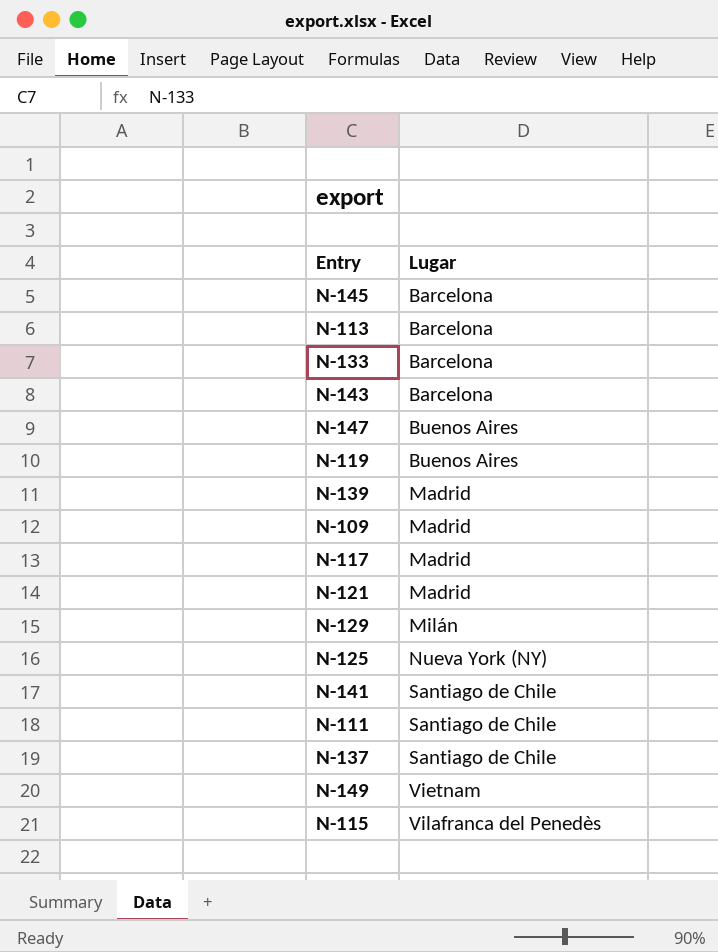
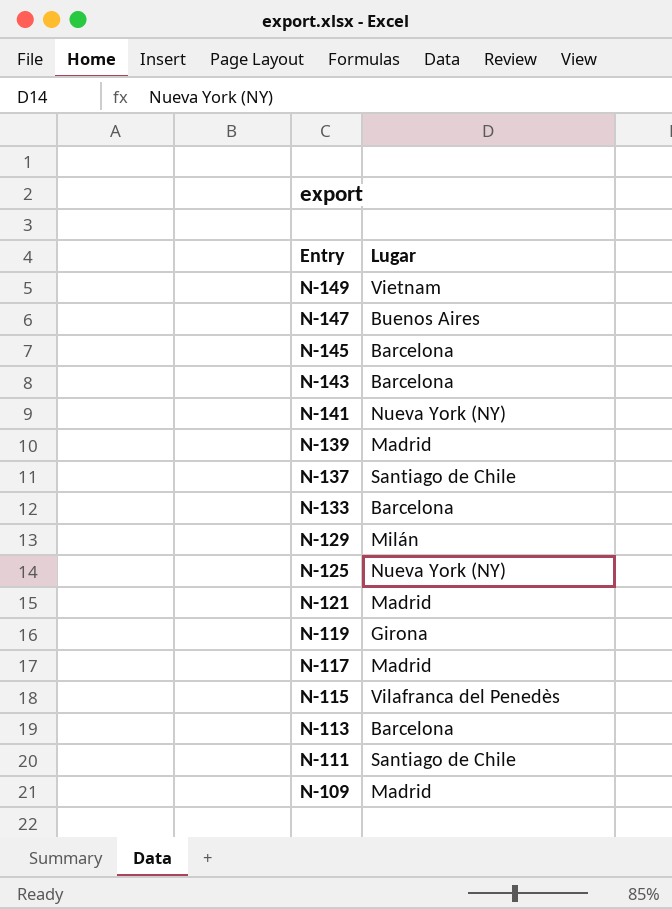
row order: Lugar ascending -> Entry descending
N-141 | Lugar: Santiago de Chile -> Nueva York (NY)
N-119 | Lugar: Buenos Aires -> Girona

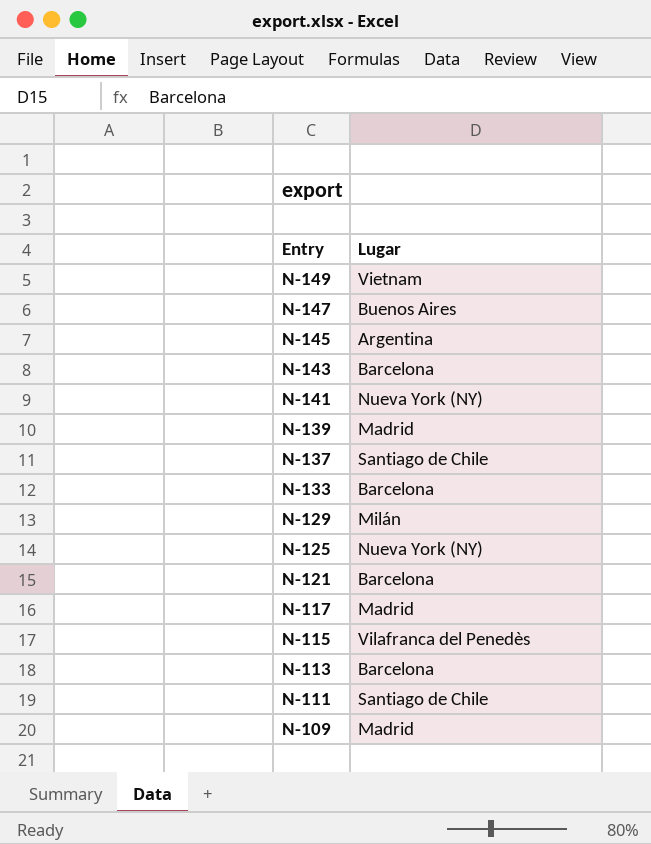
row N-119: Girona -> none
N-145 | Lugar: Barcelona -> Argentina
N-121 | Lugar: Madrid -> Barcelona

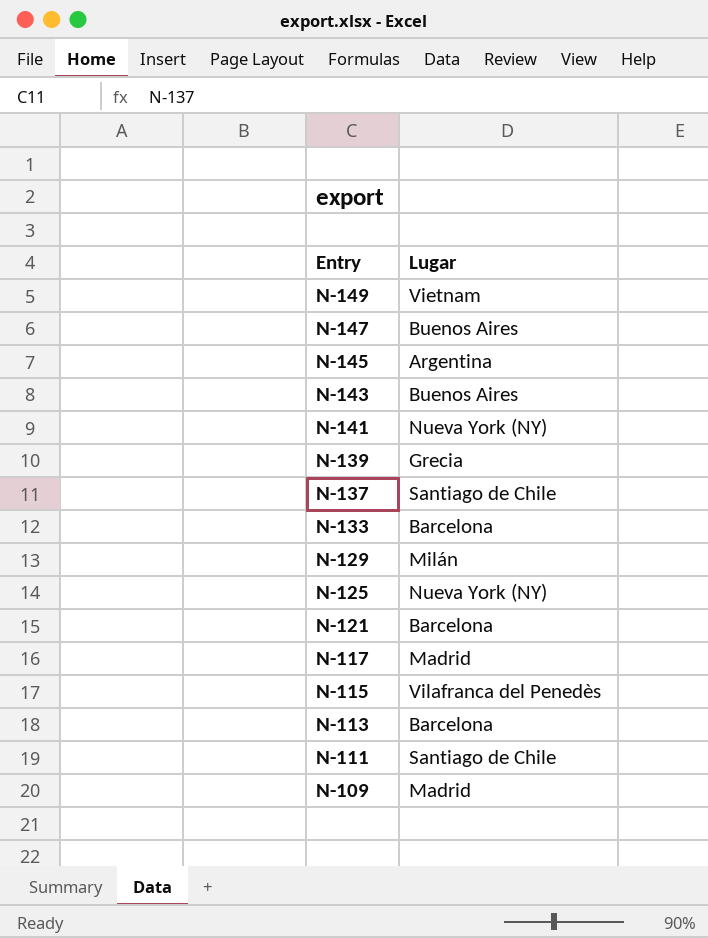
N-143 | Lugar: Barcelona -> Buenos Aires
N-139 | Lugar: Madrid -> Grecia

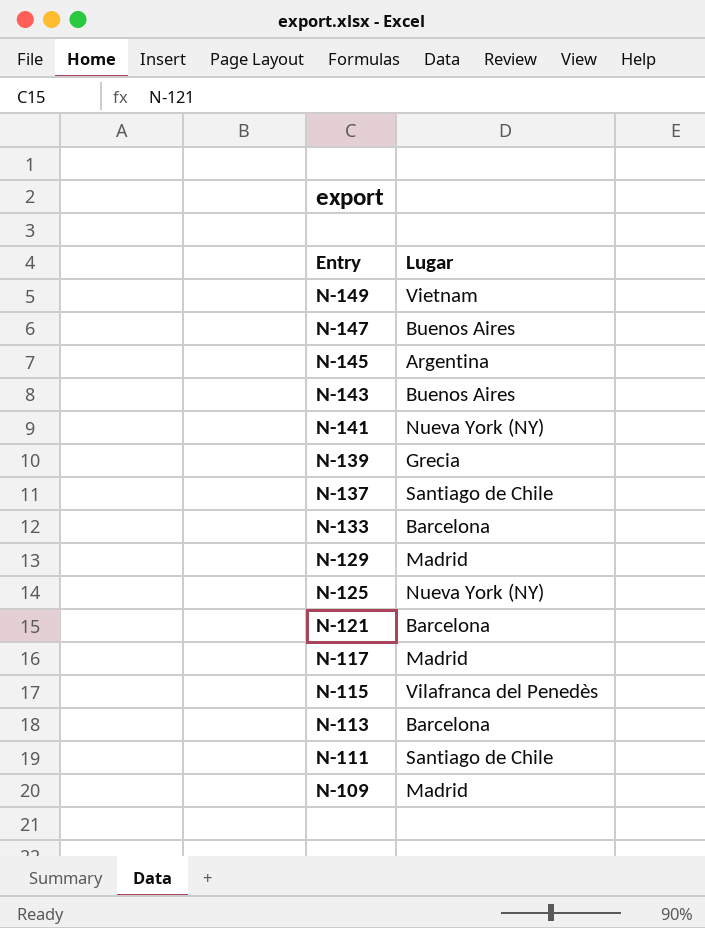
N-129 | Lugar: Milán -> Madrid

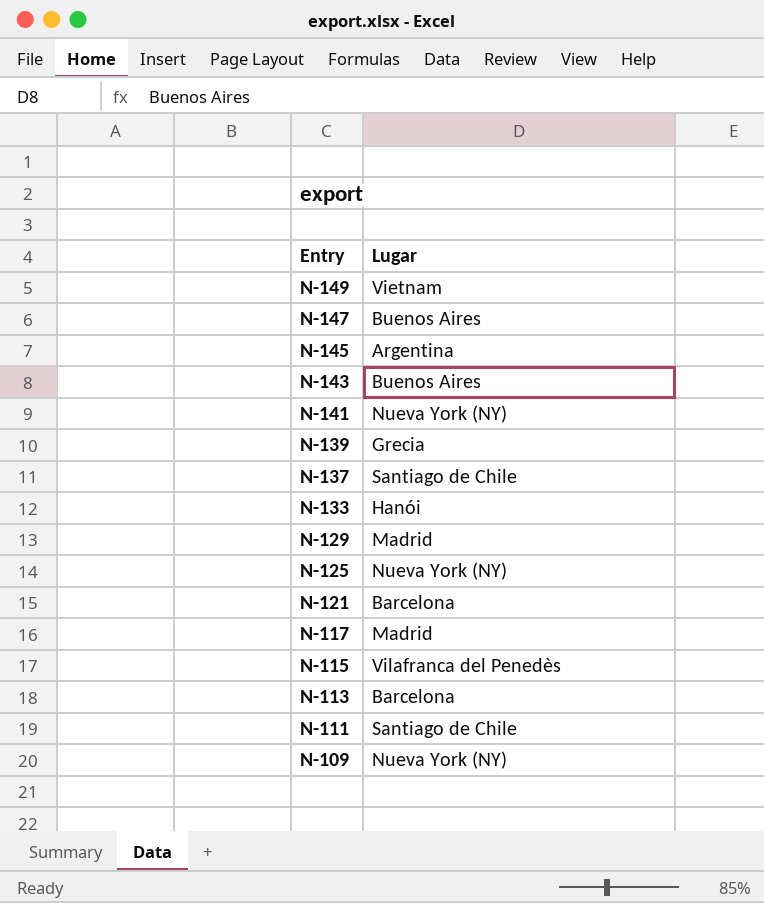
N-133 | Lugar: Barcelona -> Hanói
N-109 | Lugar: Madrid -> Nueva York (NY)

